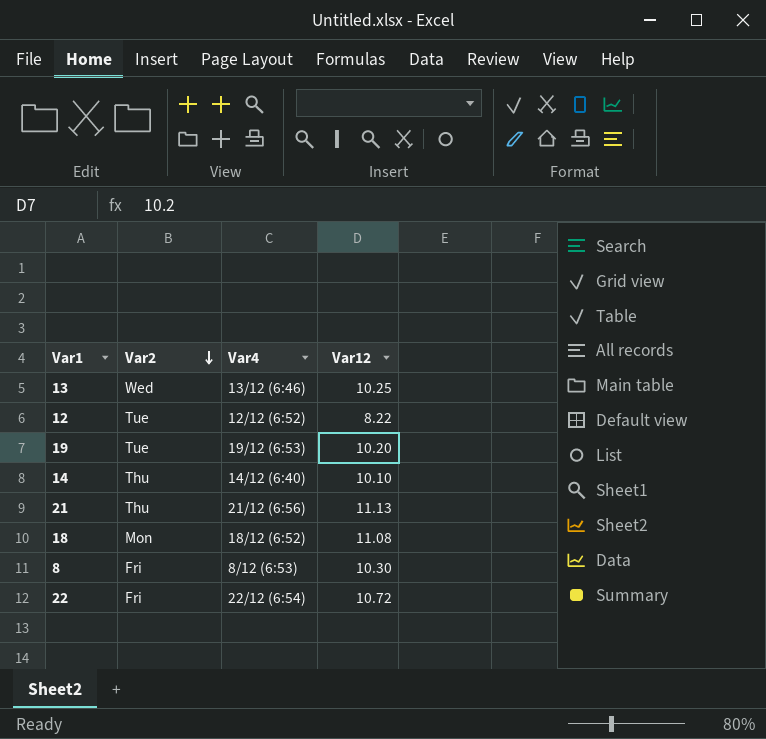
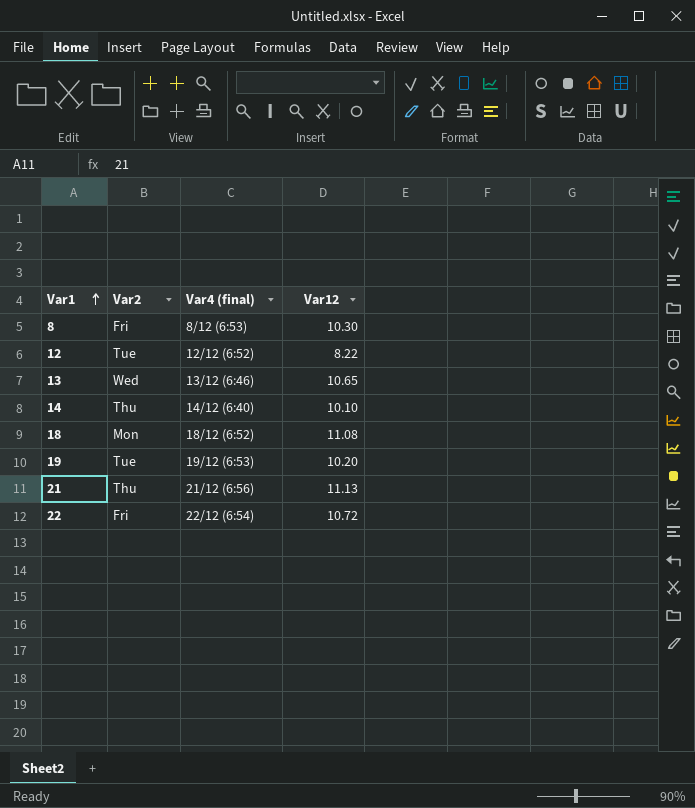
row order: Var2 descending -> Var1 ascending
column name: Var4 -> Var4 (final)
13 | Var12: 10.25 -> 10.65

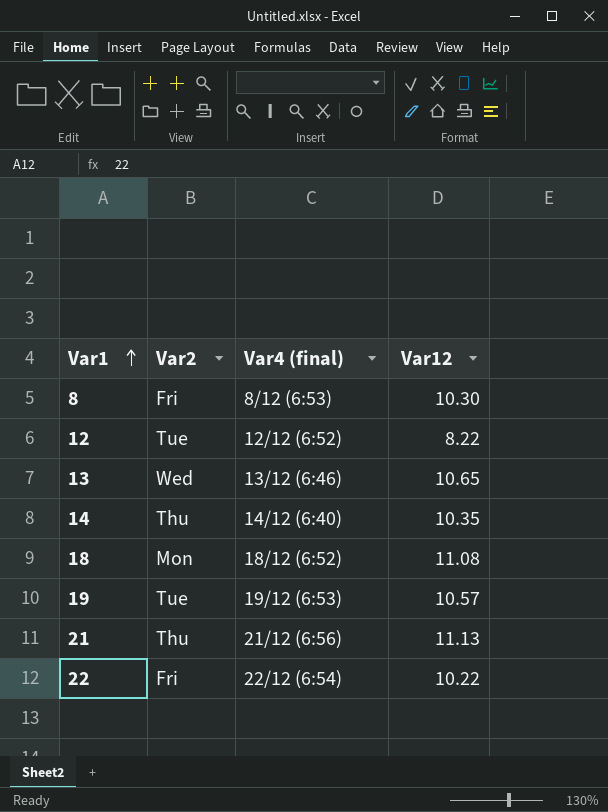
14 | Var12: 10.10 -> 10.35
19 | Var12: 10.20 -> 10.57
22 | Var12: 10.72 -> 10.22

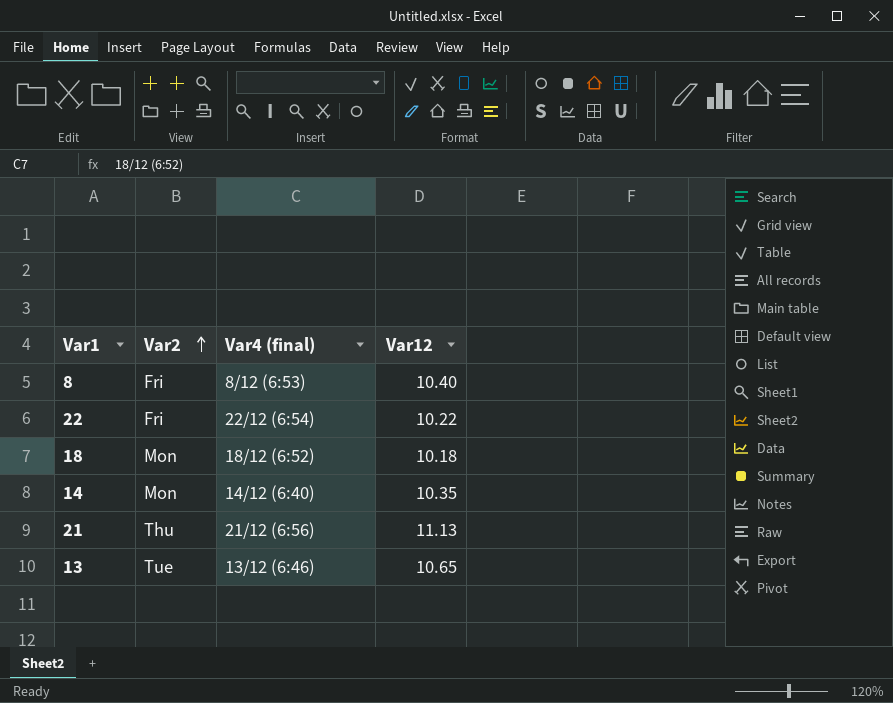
row order: Var1 ascending -> Var2 ascending
row 12: Tue | 12/12 (6:52) | 8.22 -> none
row 19: Tue | 19/12 (6:53) | 10.57 -> none
8 | Var12: 10.30 -> 10.40
18 | Var12: 11.08 -> 10.18
14 | Var2: Thu -> Mon
13 | Var2: Wed -> Tue

